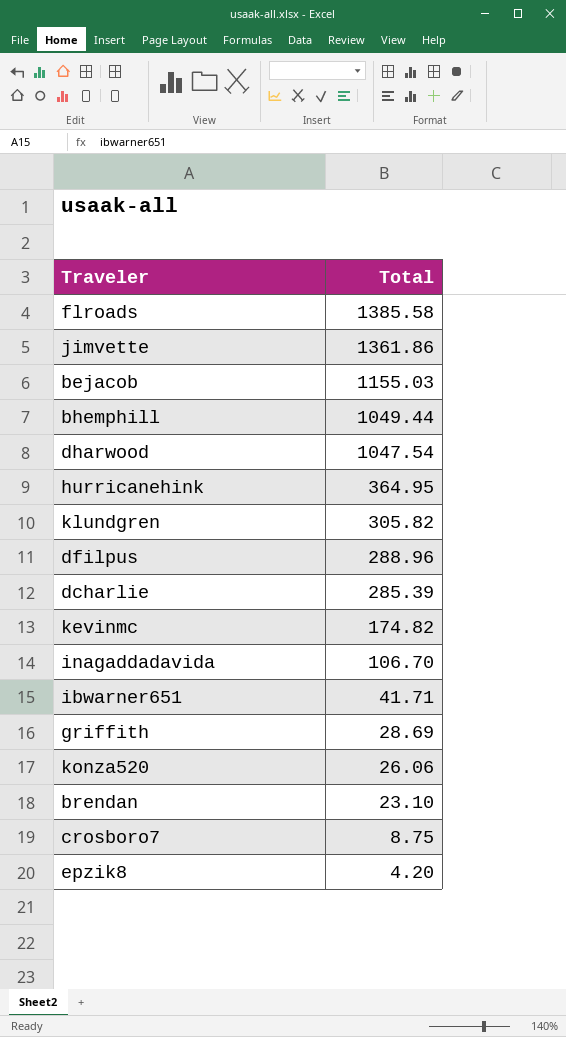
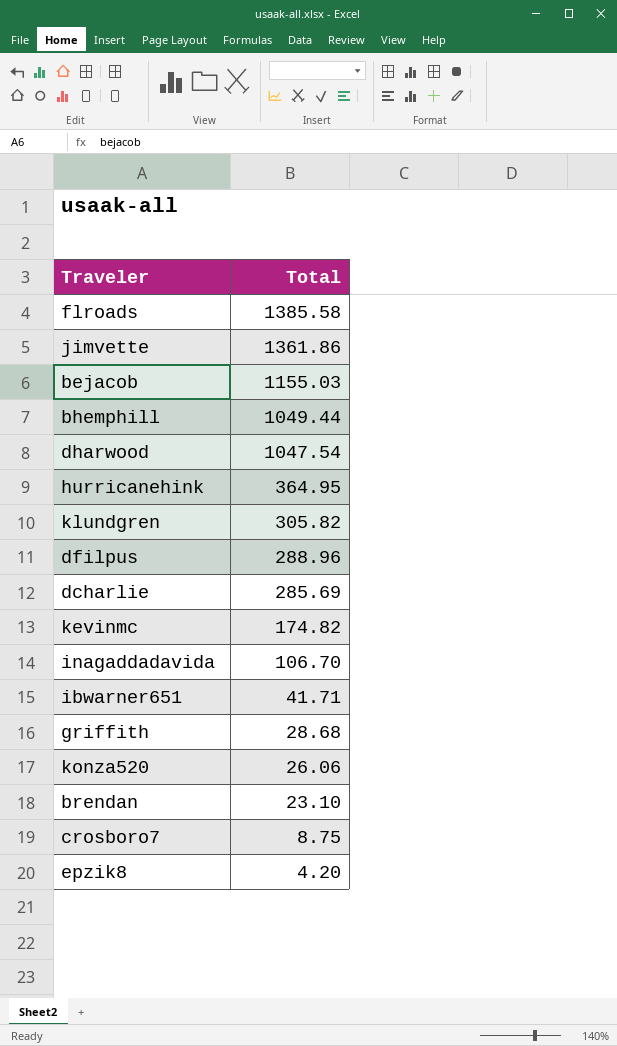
dcharlie | Total: 285.39 -> 285.69
griffith | Total: 28.69 -> 28.68

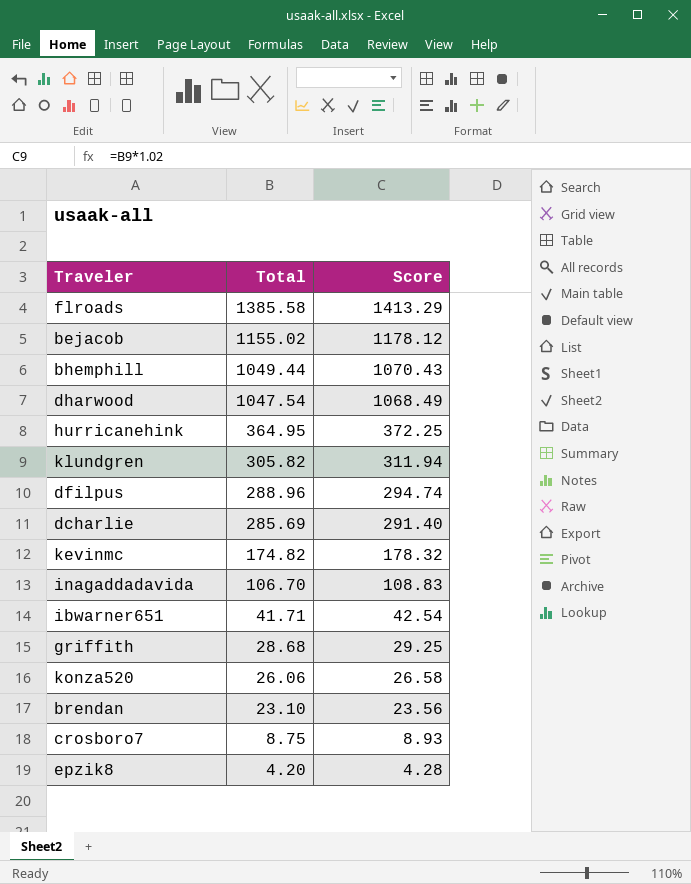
column Score | formula: none -> [Total] * 1.02
row jimvette: 1361.86 -> none
bejacob | Total: 1155.03 -> 1155.02

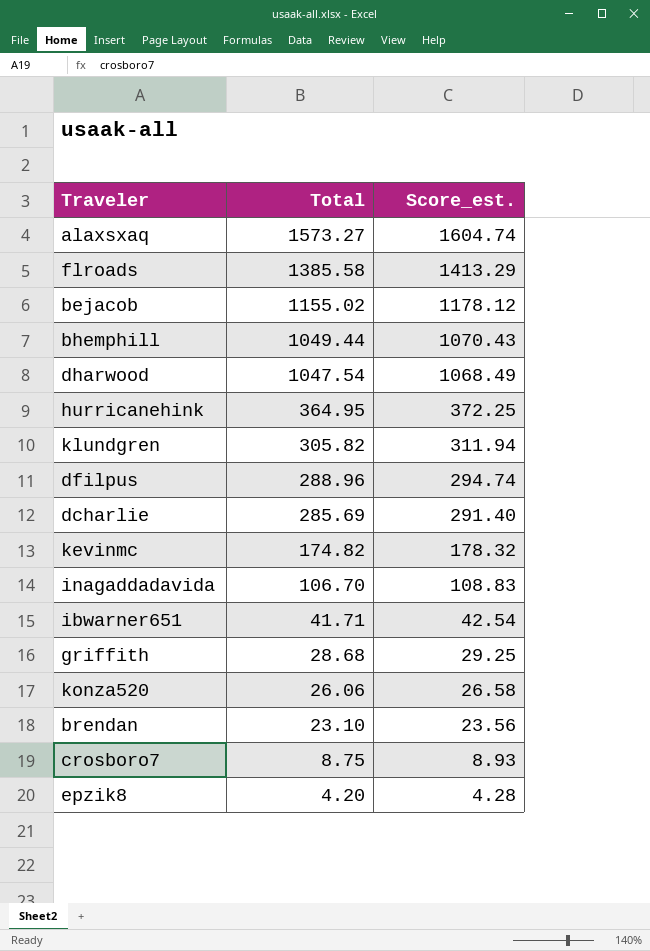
column name: Score -> Score_est.
row alaxsxaq: none -> 1573.27 | 1604.74

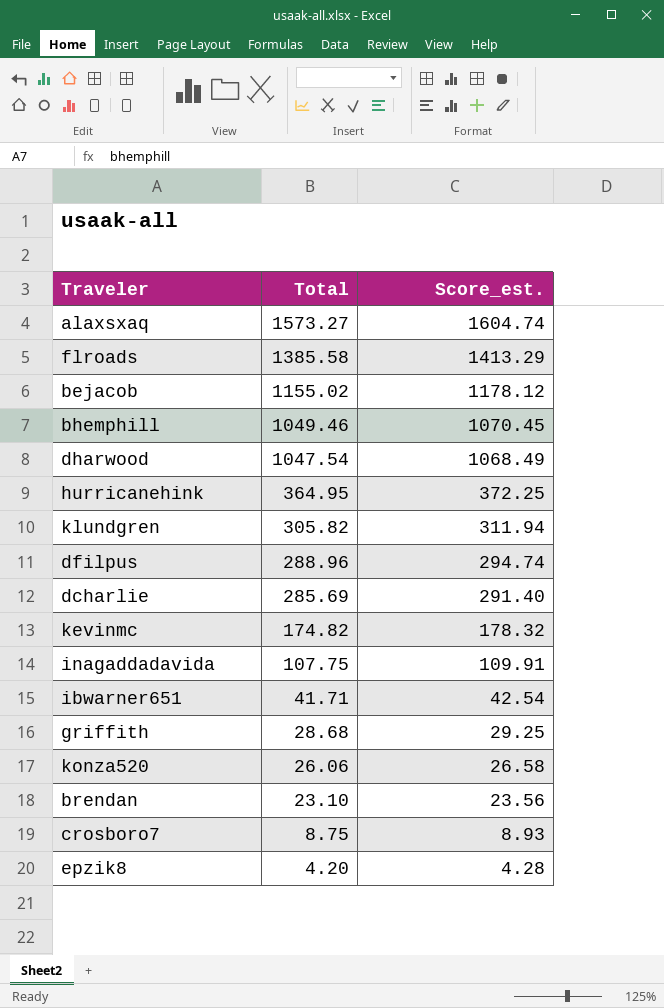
bhemphill | Total: 1049.44 -> 1049.46
bhemphill | Score_est.: 1070.43 -> 1070.45
inagaddadavida | Total: 106.70 -> 107.75
inagaddadavida | Score_est.: 108.83 -> 109.91

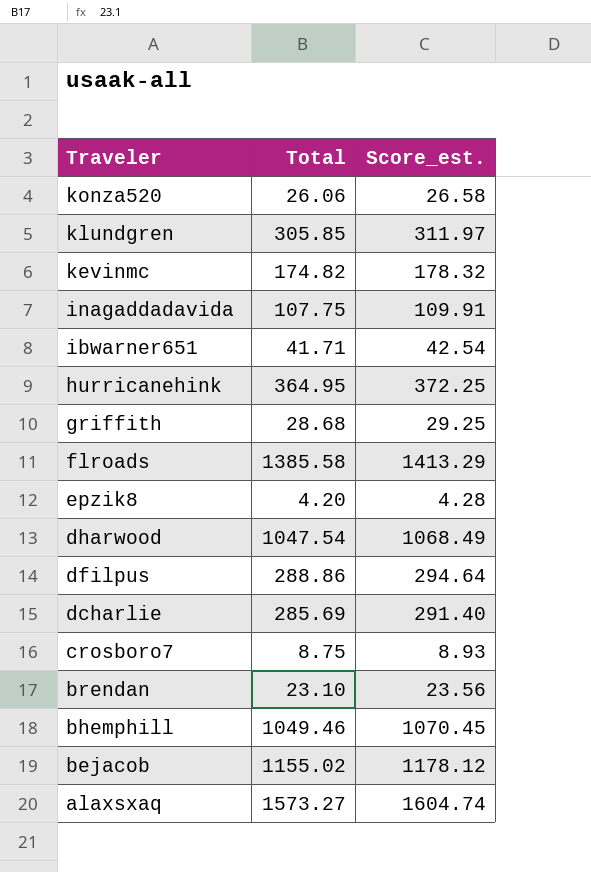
row order: Total descending -> Traveler descending
klundgren | Total: 305.82 -> 305.85
klundgren | Score_est.: 311.94 -> 311.97
dfilpus | Total: 288.96 -> 288.86
dfilpus | Score_est.: 294.74 -> 294.64

